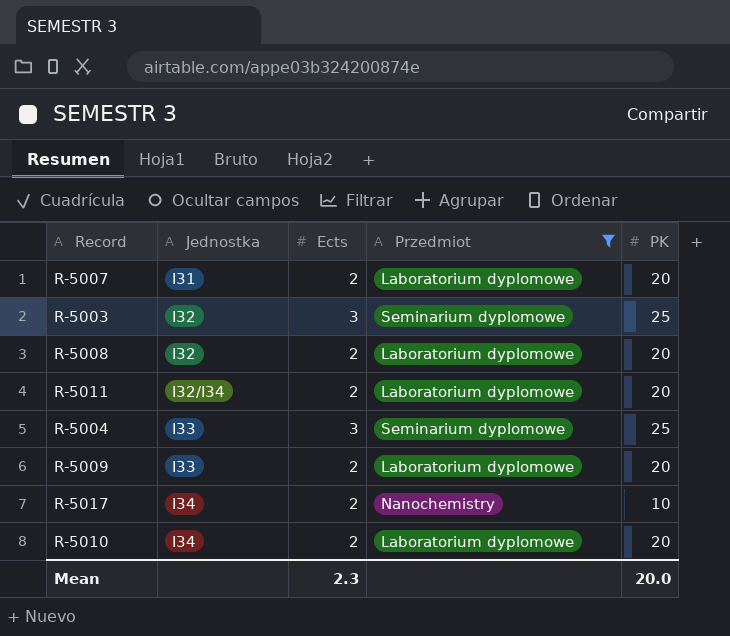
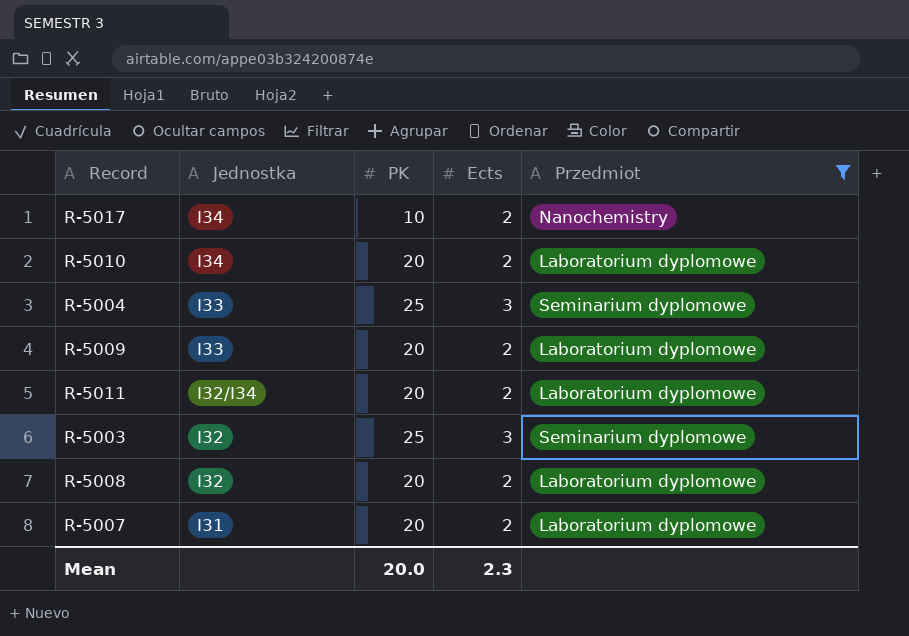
row order: Jednostka ascending -> Jednostka descending
column PK | position: 5 -> 3

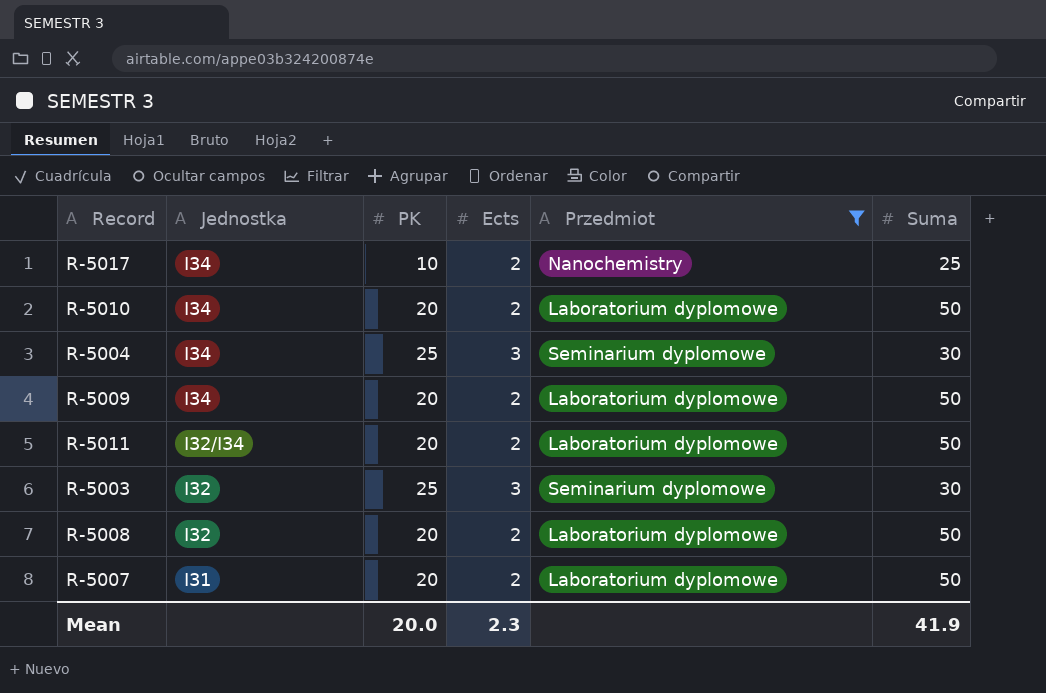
column Suma | position: none -> 6
R-5004 | Jednostka: I33 -> I34
R-5009 | Jednostka: I33 -> I34

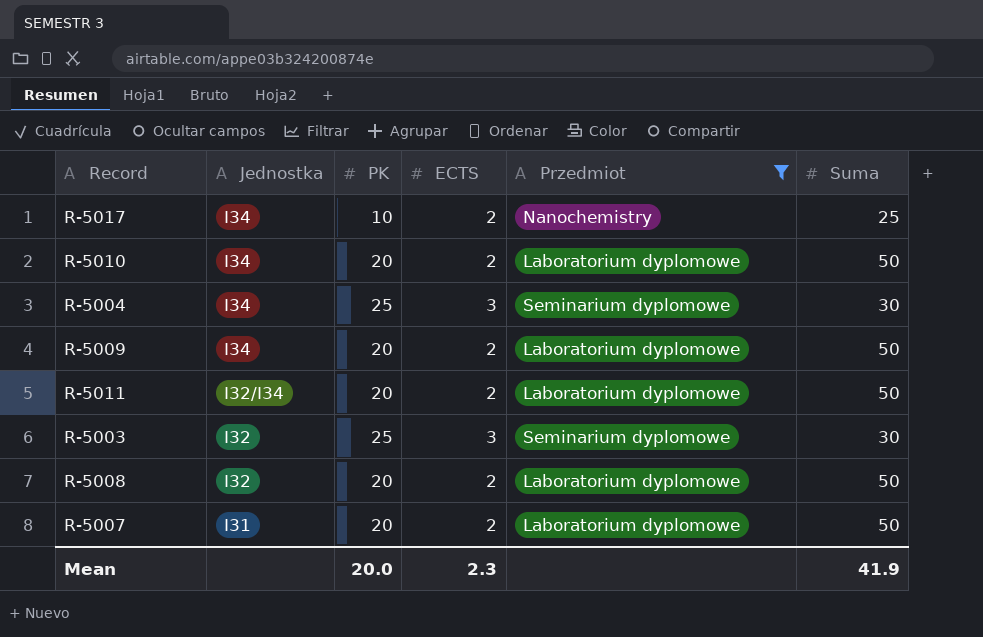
column name: Ects -> ECTS

